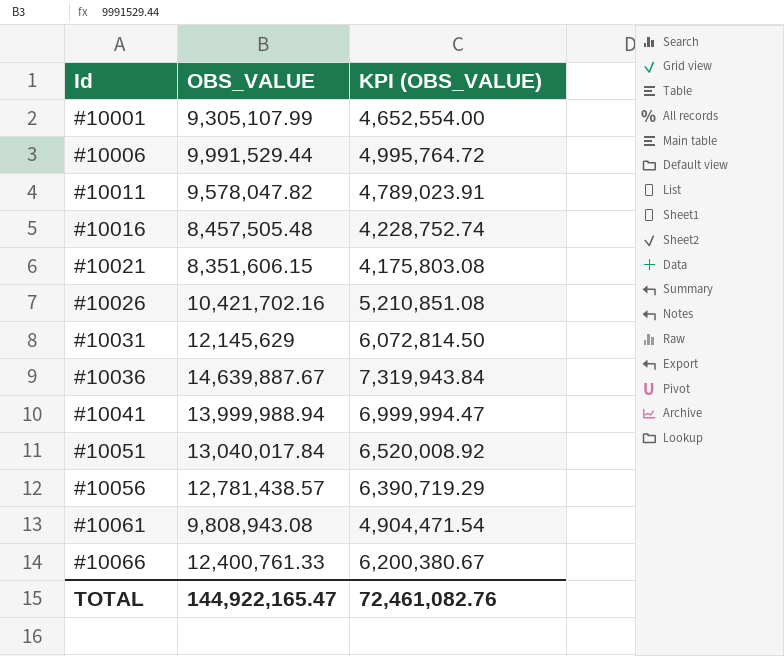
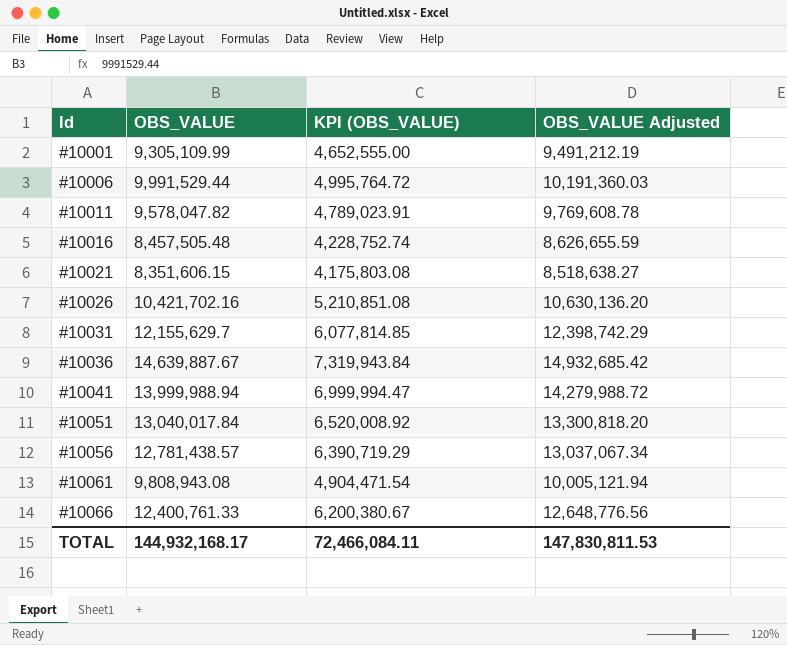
column OBS_VALUE Adjusted | formula: none -> [OBS_VALUE] * 1.02
#10001 | OBS_VALUE: 9,305,107.99 -> 9,305,109.99
#10001 | KPI (OBS_VALUE): 4,652,554.00 -> 4,652,555.00
#10031 | OBS_VALUE: 12,145,629 -> 12,155,629.7
#10031 | KPI (OBS_VALUE): 6,072,814.50 -> 6,077,814.85
TOTAL | OBS_VALUE: 144,922,165.47 -> 144,932,168.17
TOTAL | KPI (OBS_VALUE): 72,461,082.76 -> 72,466,084.11

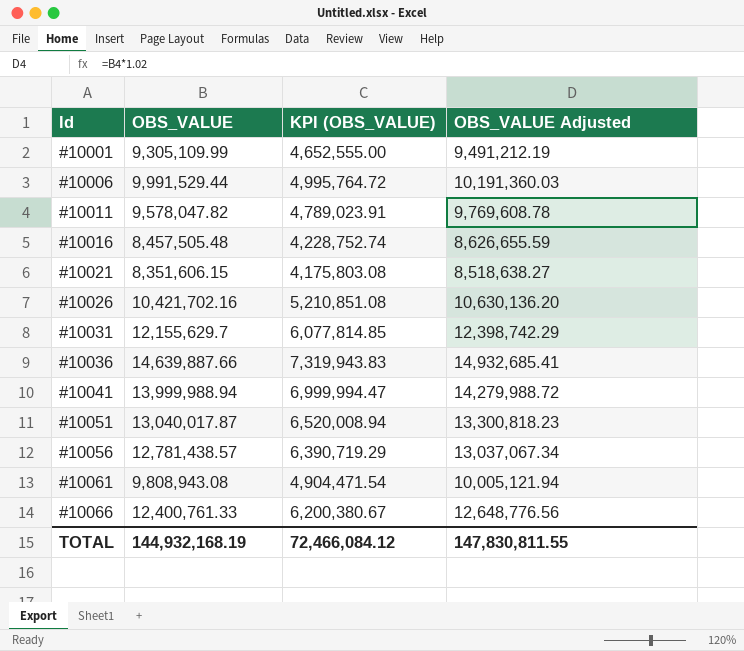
#10036 | OBS_VALUE: 14,639,887.67 -> 14,639,887.66
#10036 | KPI (OBS_VALUE): 7,319,943.84 -> 7,319,943.83
#10036 | OBS_VALUE Adjusted: 14,932,685.42 -> 14,932,685.41
#10051 | OBS_VALUE: 13,040,017.84 -> 13,040,017.87
#10051 | KPI (OBS_VALUE): 6,520,008.92 -> 6,520,008.94
#10051 | OBS_VALUE Adjusted: 13,300,818.20 -> 13,300,818.23
TOTAL | OBS_VALUE: 144,932,168.17 -> 144,932,168.19
TOTAL | KPI (OBS_VALUE): 72,466,084.11 -> 72,466,084.12
TOTAL | OBS_VALUE Adjusted: 147,830,811.53 -> 147,830,811.55

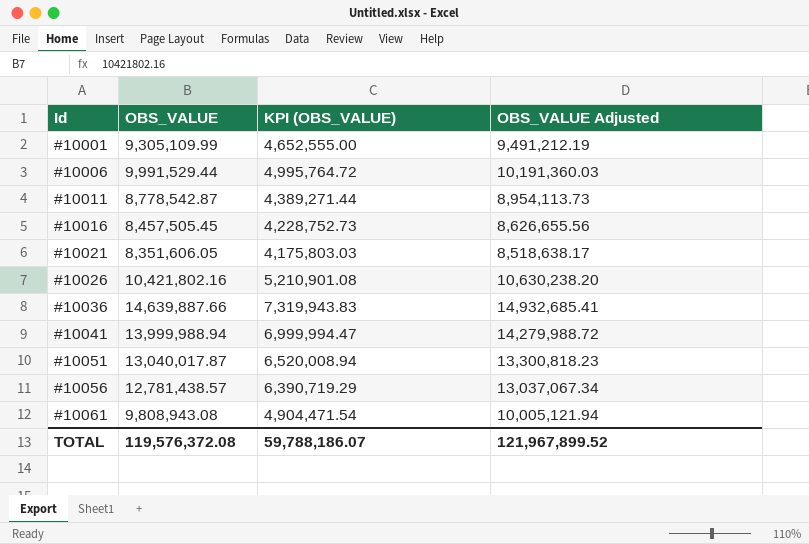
row #10031: 12,155,629.7 | 6,077,814.85 | 12,398,742.29 -> none
row #10066: 12,400,761.33 | 6,200,380.67 | 12,648,776.56 -> none
#10011 | OBS_VALUE: 9,578,047.82 -> 8,778,542.87
#10011 | KPI (OBS_VALUE): 4,789,023.91 -> 4,389,271.44
#10011 | OBS_VALUE Adjusted: 9,769,608.78 -> 8,954,113.73
#10016 | OBS_VALUE: 8,457,505.48 -> 8,457,505.45
#10016 | KPI (OBS_VALUE): 4,228,752.74 -> 4,228,752.73
#10016 | OBS_VALUE Adjusted: 8,626,655.59 -> 8,626,655.56
#10021 | OBS_VALUE: 8,351,606.15 -> 8,351,606.05
#10021 | KPI (OBS_VALUE): 4,175,803.08 -> 4,175,803.03
#10021 | OBS_VALUE Adjusted: 8,518,638.27 -> 8,518,638.17
#10026 | OBS_VALUE: 10,421,702.16 -> 10,421,802.16
#10026 | KPI (OBS_VALUE): 5,210,851.08 -> 5,210,901.08
#10026 | OBS_VALUE Adjusted: 10,630,136.20 -> 10,630,238.20
TOTAL | OBS_VALUE: 144,932,168.19 -> 119,576,372.08
TOTAL | KPI (OBS_VALUE): 72,466,084.12 -> 59,788,186.07
TOTAL | OBS_VALUE Adjusted: 147,830,811.55 -> 121,967,899.52

